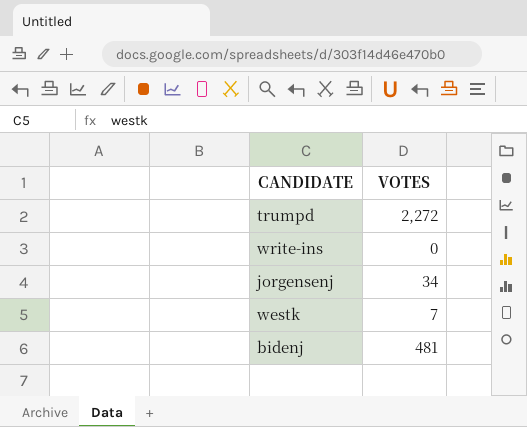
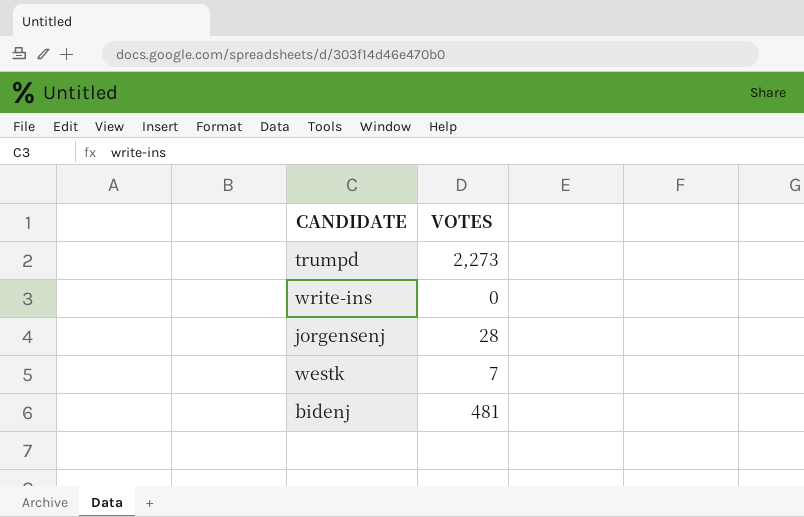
trumpd | VOTES: 2,272 -> 2,273
jorgensenj | VOTES: 34 -> 28

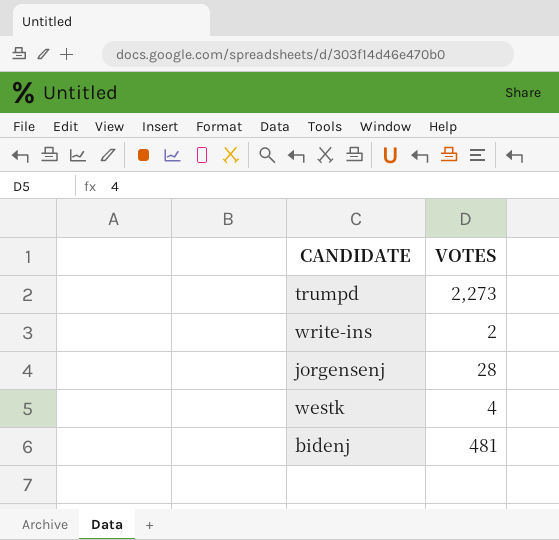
write-ins | VOTES: 0 -> 2
westk | VOTES: 7 -> 4

